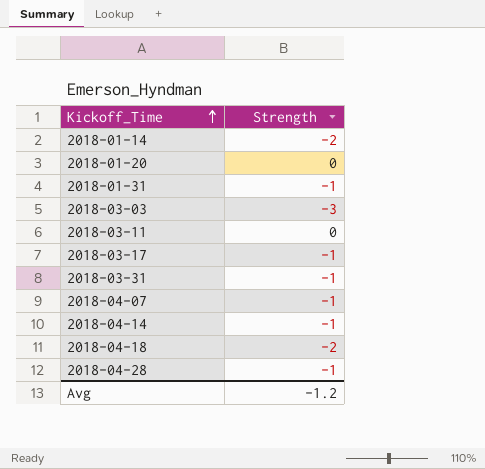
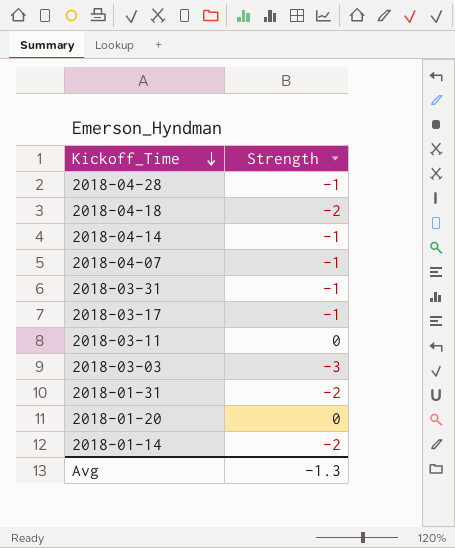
row order: Kickoff_Time ascending -> Kickoff_Time descending
2018-01-31 | Strength: -1 -> -2
Avg | Strength: -1.2 -> -1.3

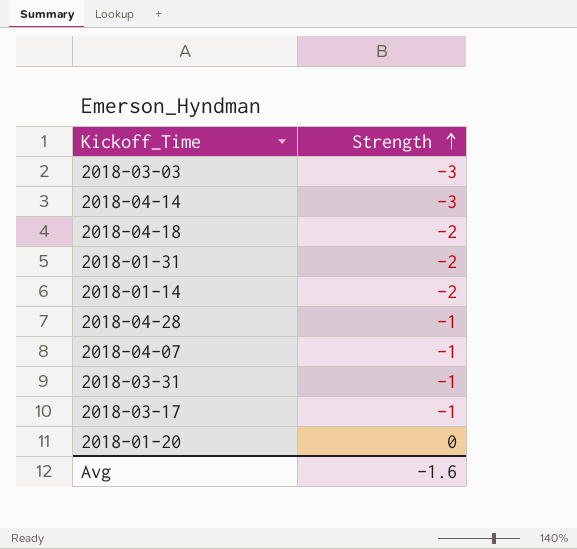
row order: Kickoff_Time descending -> Strength ascending
row 2018-03-11: 0 -> none
2018-04-14 | Strength: -1 -> -3
Avg | Strength: -1.3 -> -1.6

